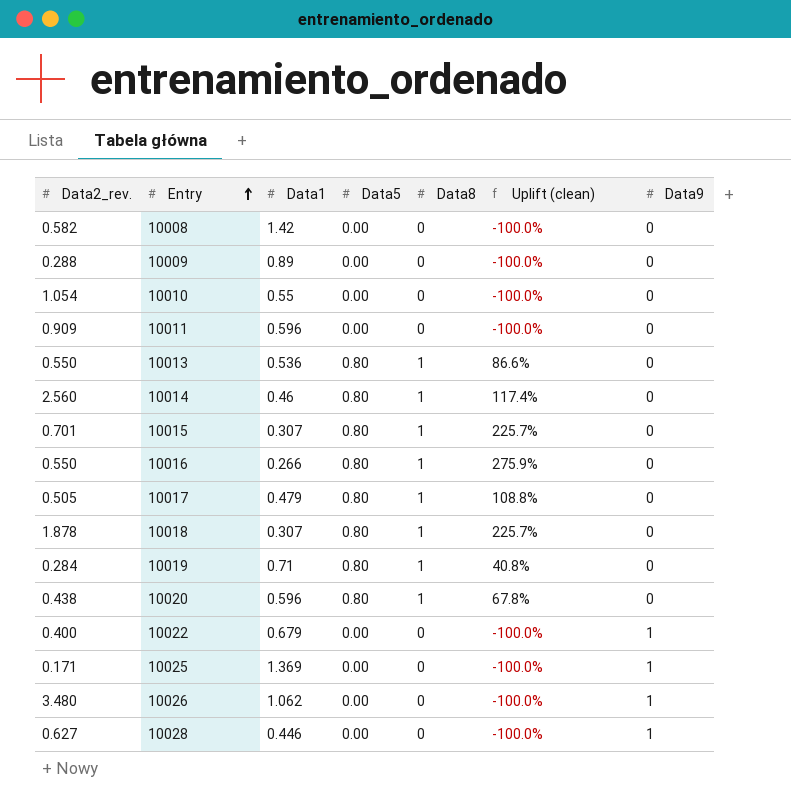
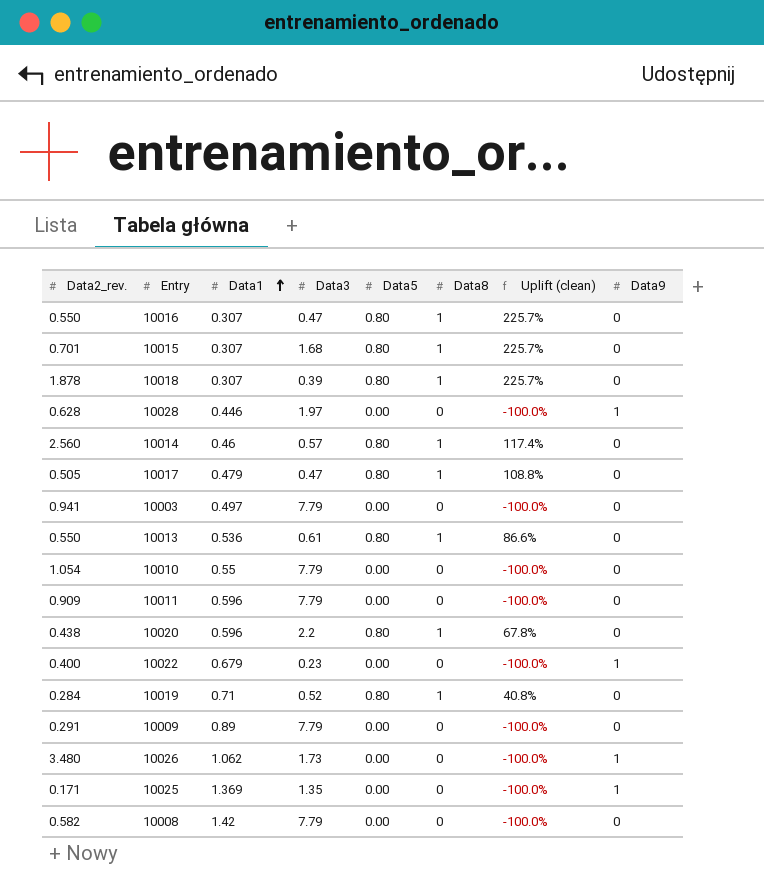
row order: Entry ascending -> Data1 ascending
column Data3 | position: none -> 4
10016 | Data1: 0.266 -> 0.307
10016 | Uplift (clean): 275.9% -> 225.7%
10028 | Data2_rev.: 0.627 -> 0.628
row 10003: none -> 0.941 | 0.497 | 7.79 | 0.00 | 0 | -100.0% | 0
10009 | Data2_rev.: 0.288 -> 0.291

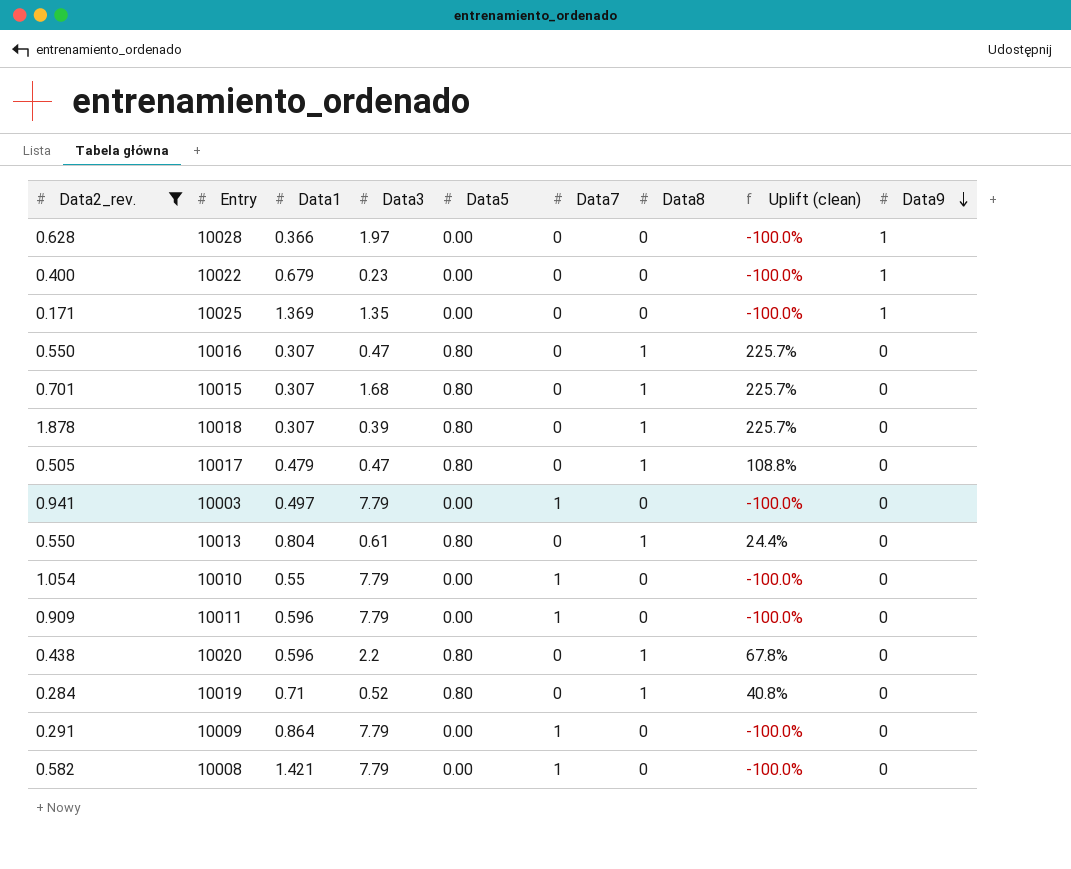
filter: none -> Data2_rev. <= 1.878
row order: Data1 ascending -> Data9 descending
column Data7 | position: none -> 6
10028 | Data1: 0.446 -> 0.366
10013 | Data1: 0.536 -> 0.804
10013 | Uplift (clean): 86.6% -> 24.4%
10009 | Data1: 0.89 -> 0.864
10008 | Data1: 1.42 -> 1.421

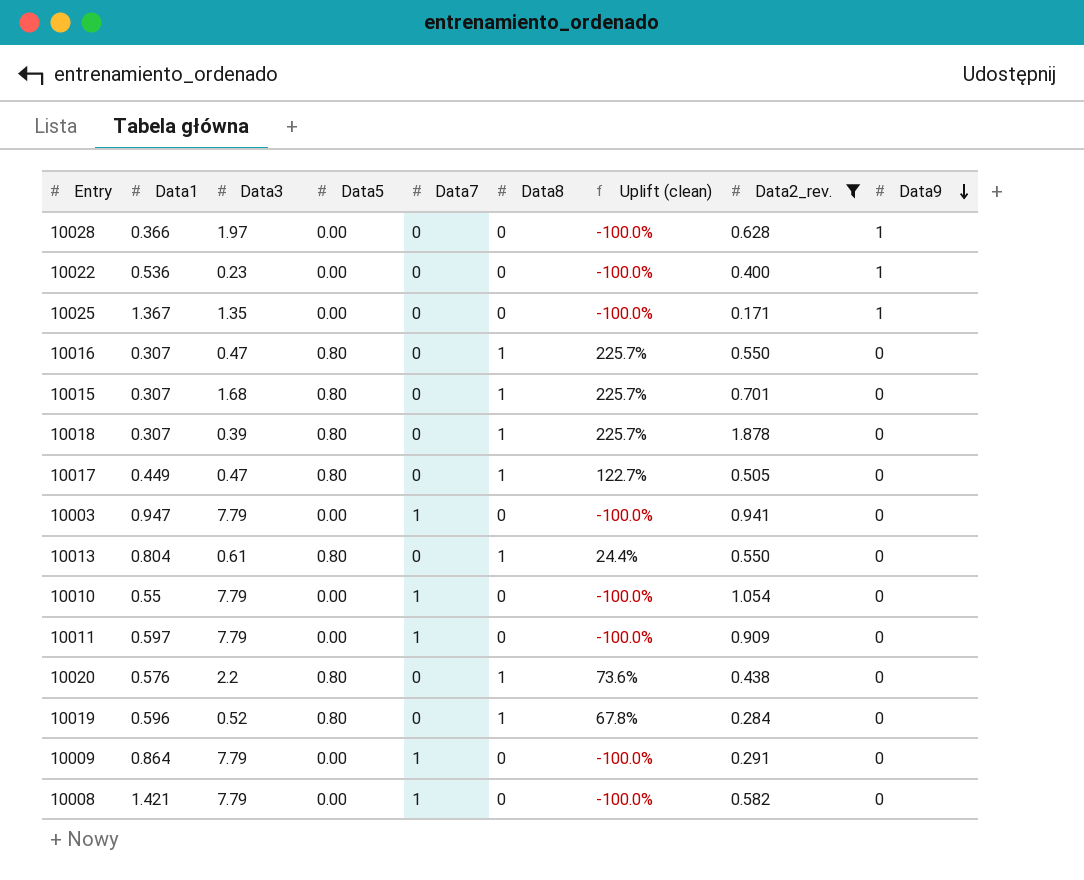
column Data2_rev. | position: 1 -> 8
10022 | Data1: 0.679 -> 0.536
10025 | Data1: 1.369 -> 1.367
10017 | Data1: 0.479 -> 0.449
10017 | Uplift (clean): 108.8% -> 122.7%
10003 | Data1: 0.497 -> 0.947
10011 | Data1: 0.596 -> 0.597
10020 | Data1: 0.596 -> 0.576
10020 | Uplift (clean): 67.8% -> 73.6%
10019 | Data1: 0.71 -> 0.596
10019 | Uplift (clean): 40.8% -> 67.8%

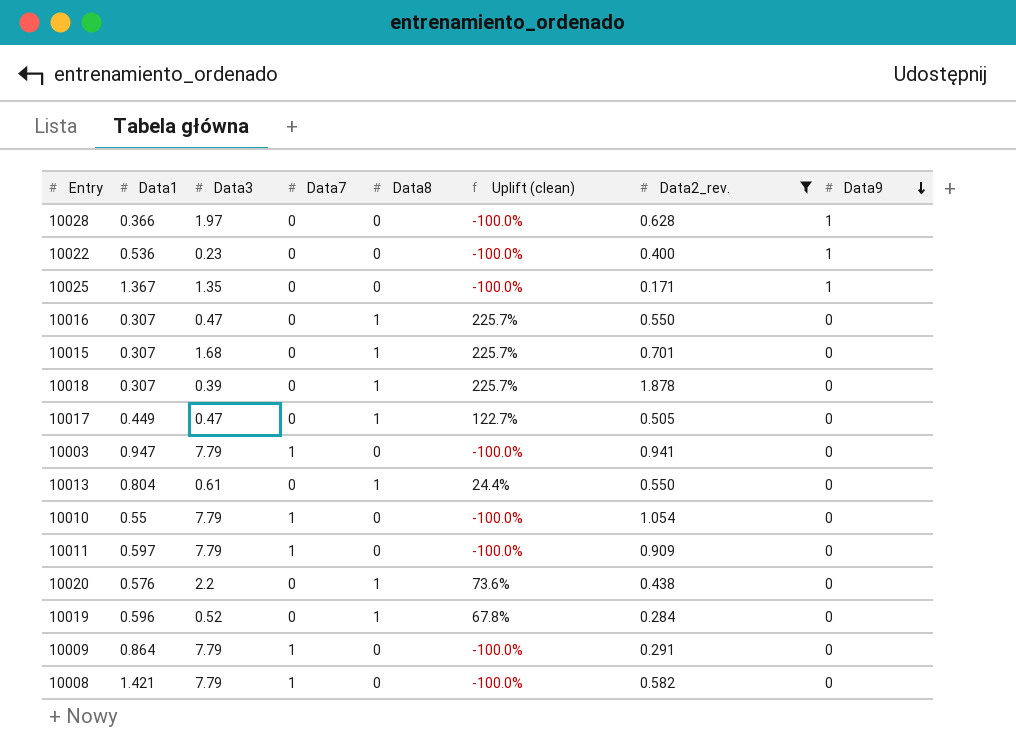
column Data5 | position: 4 -> none

